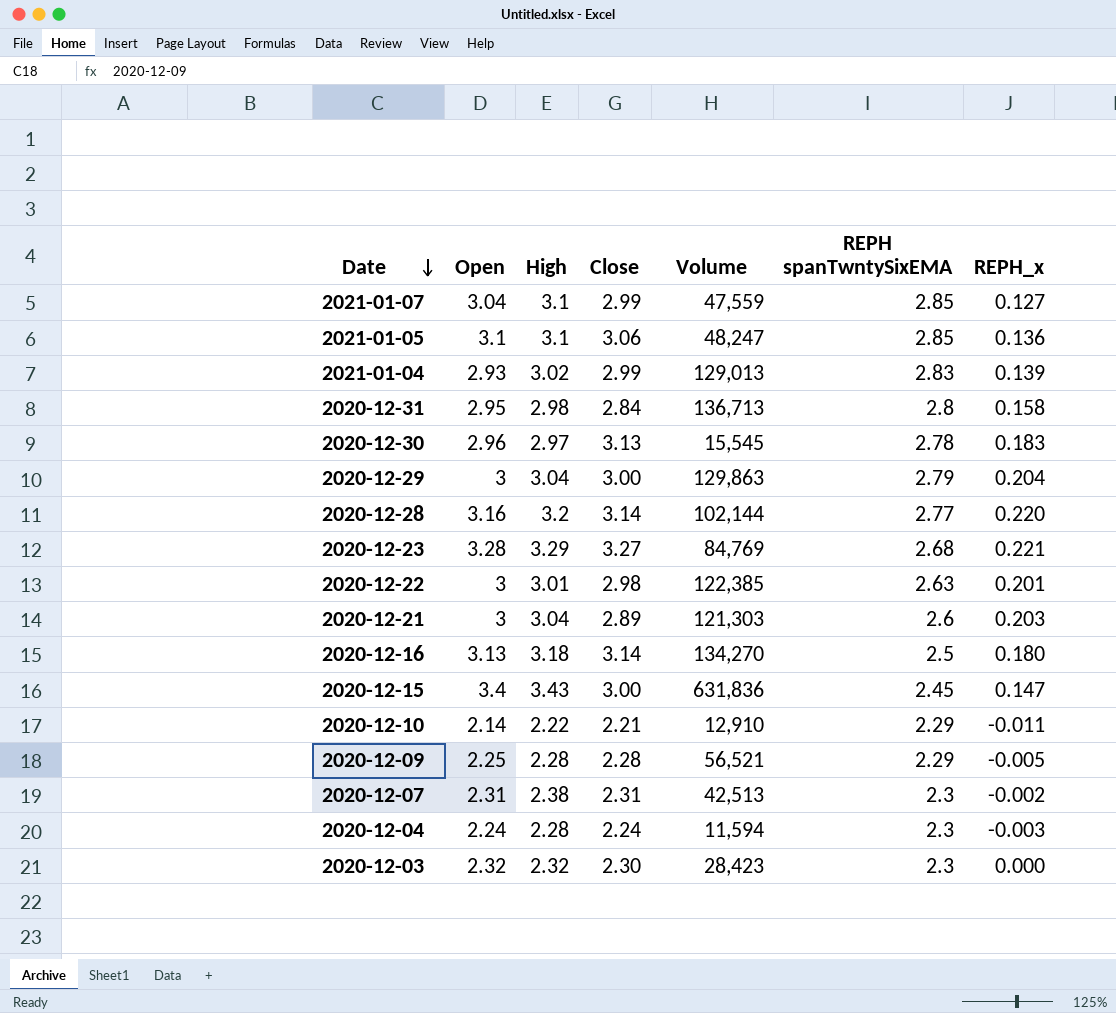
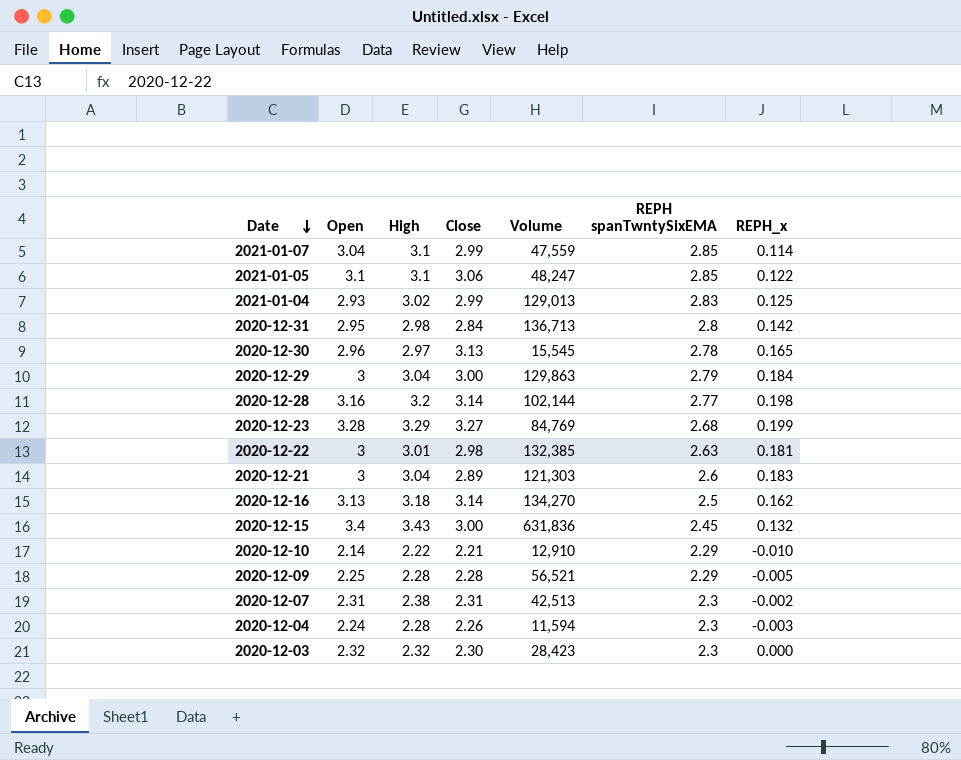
2021-01-07 | REPH_x: 0.127 -> 0.114
2021-01-05 | REPH_x: 0.136 -> 0.122
2021-01-04 | REPH_x: 0.139 -> 0.125
2020-12-31 | REPH_x: 0.158 -> 0.142
2020-12-30 | REPH_x: 0.183 -> 0.165
2020-12-29 | REPH_x: 0.204 -> 0.184
2020-12-28 | REPH_x: 0.220 -> 0.198
2020-12-23 | REPH_x: 0.221 -> 0.199
2020-12-22 | Volume: 122,385 -> 132,385
2020-12-22 | REPH_x: 0.201 -> 0.181
2020-12-21 | REPH_x: 0.203 -> 0.183
2020-12-16 | REPH_x: 0.180 -> 0.162
2020-12-15 | REPH_x: 0.147 -> 0.132
2020-12-10 | REPH_x: -0.011 -> -0.010
2020-12-04 | Close: 2.24 -> 2.26

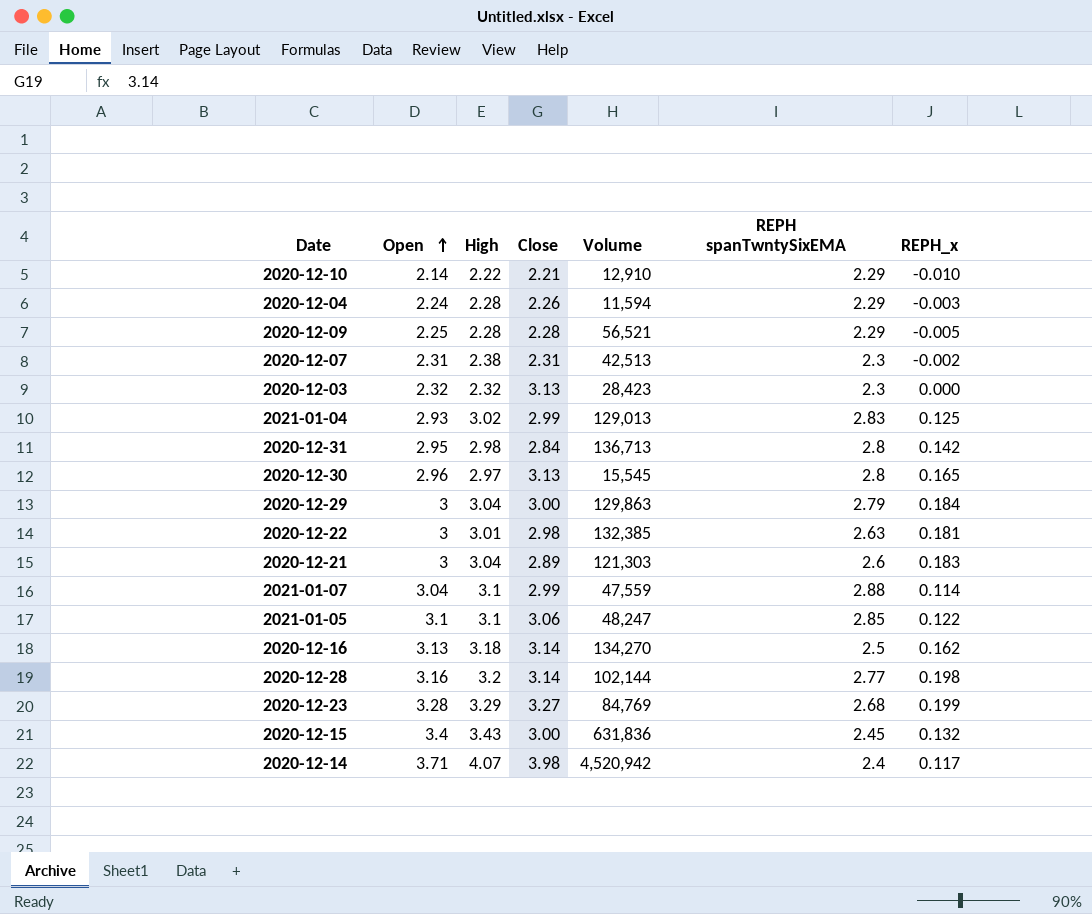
row order: Date descending -> Open ascending
2020-12-04 | REPH spanTwntySixEMA: 2.3 -> 2.29
2020-12-03 | Close: 2.30 -> 3.13
2020-12-30 | REPH spanTwntySixEMA: 2.78 -> 2.8
2021-01-07 | REPH spanTwntySixEMA: 2.85 -> 2.88
row 2020-12-14: none -> 3.71 | 4.07 | 3.98 | 4,520,942 | 2.4 | 0.117

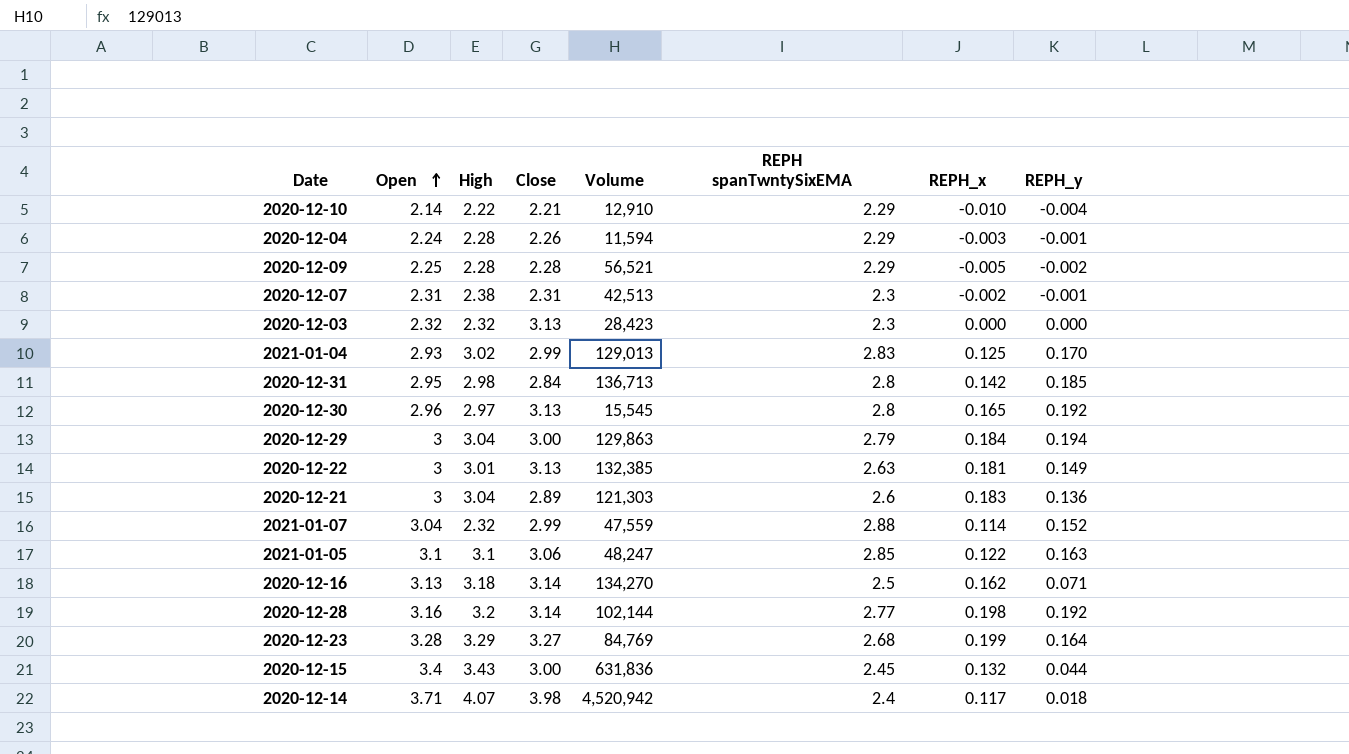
column REPH_y | position: none -> 8
2020-12-22 | Close: 2.98 -> 3.13
2021-01-07 | High: 3.1 -> 2.32

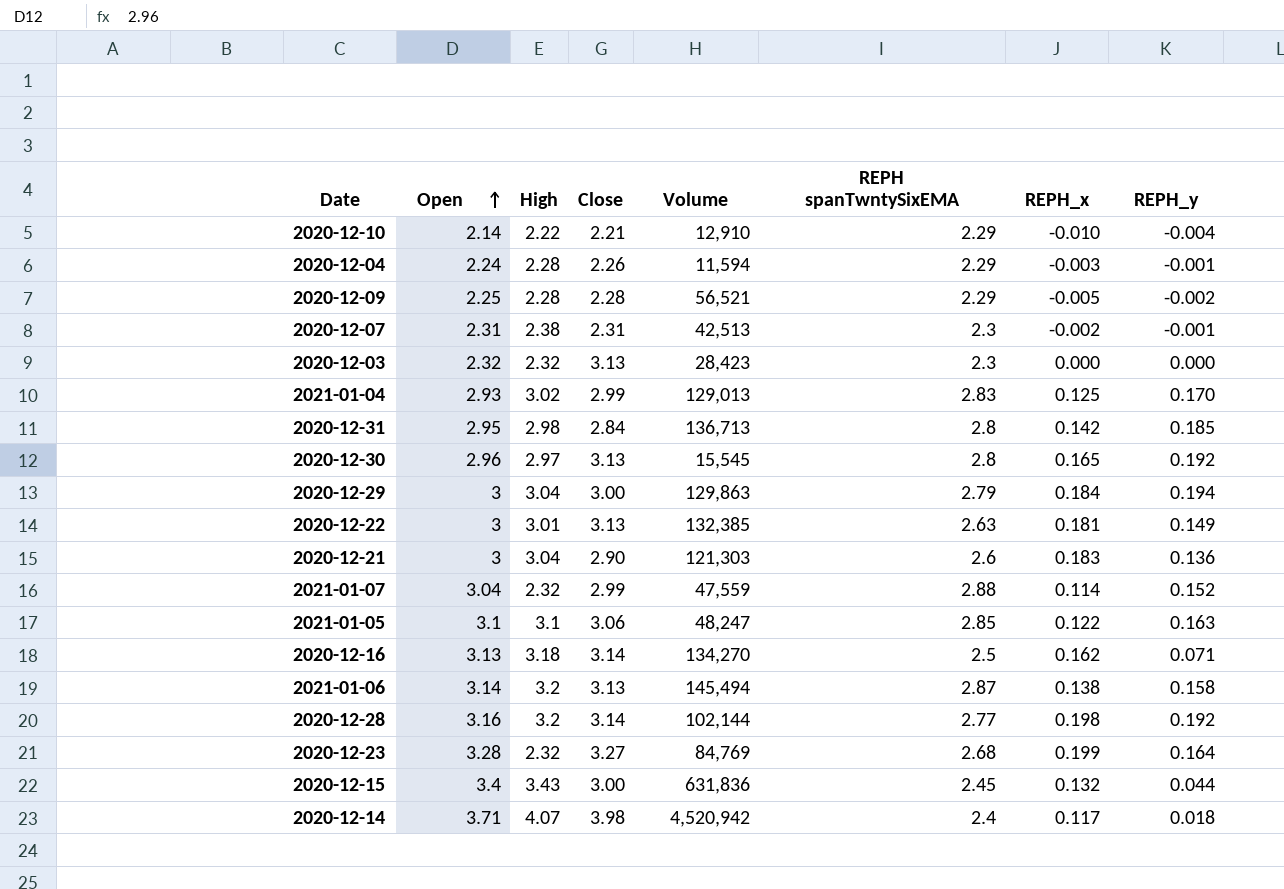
2020-12-21 | Close: 2.89 -> 2.90
row 2021-01-06: none -> 3.14 | 3.2 | 3.13 | 145,494 | 2.87 | 0.138 | 0.158
2020-12-23 | High: 3.29 -> 2.32

